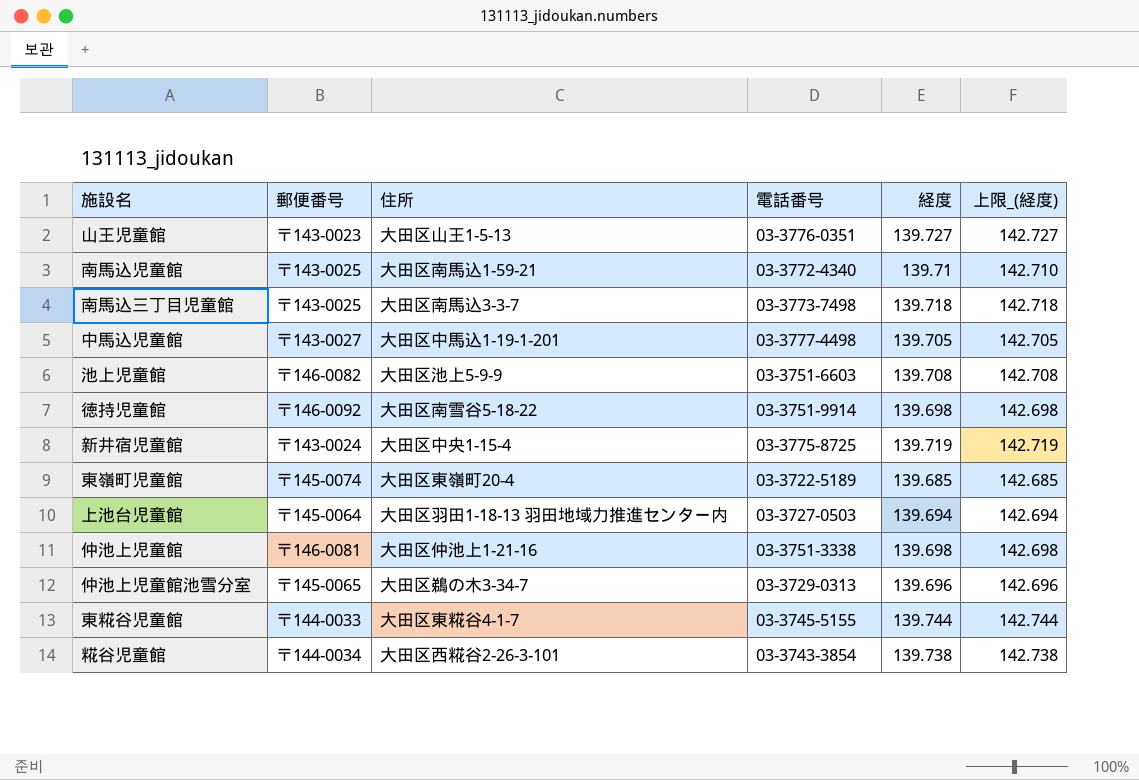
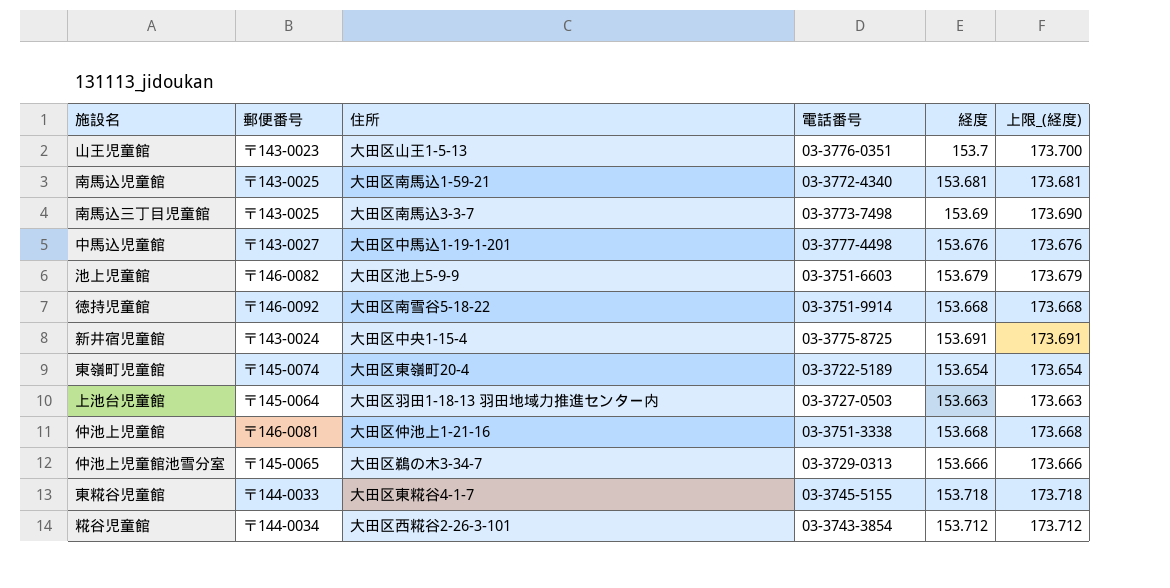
column 上限_(経度) | formula: [経度] + 3 -> [経度] + 20
山王児童館 | 経度: 139.727 -> 153.7
南馬込児童館 | 経度: 139.71 -> 153.681
南馬込三丁目児童館 | 経度: 139.718 -> 153.69
中馬込児童館 | 経度: 139.705 -> 153.676
池上児童館 | 経度: 139.708 -> 153.679
徳持児童館 | 経度: 139.698 -> 153.668
新井宿児童館 | 経度: 139.719 -> 153.691
東嶺町児童館 | 経度: 139.685 -> 153.654
上池台児童館 | 経度: 139.694 -> 153.663
仲池上児童館 | 経度: 139.698 -> 153.668
仲池上児童館池雪分室 | 経度: 139.696 -> 153.666
東糀谷児童館 | 経度: 139.744 -> 153.718
糀谷児童館 | 経度: 139.738 -> 153.712

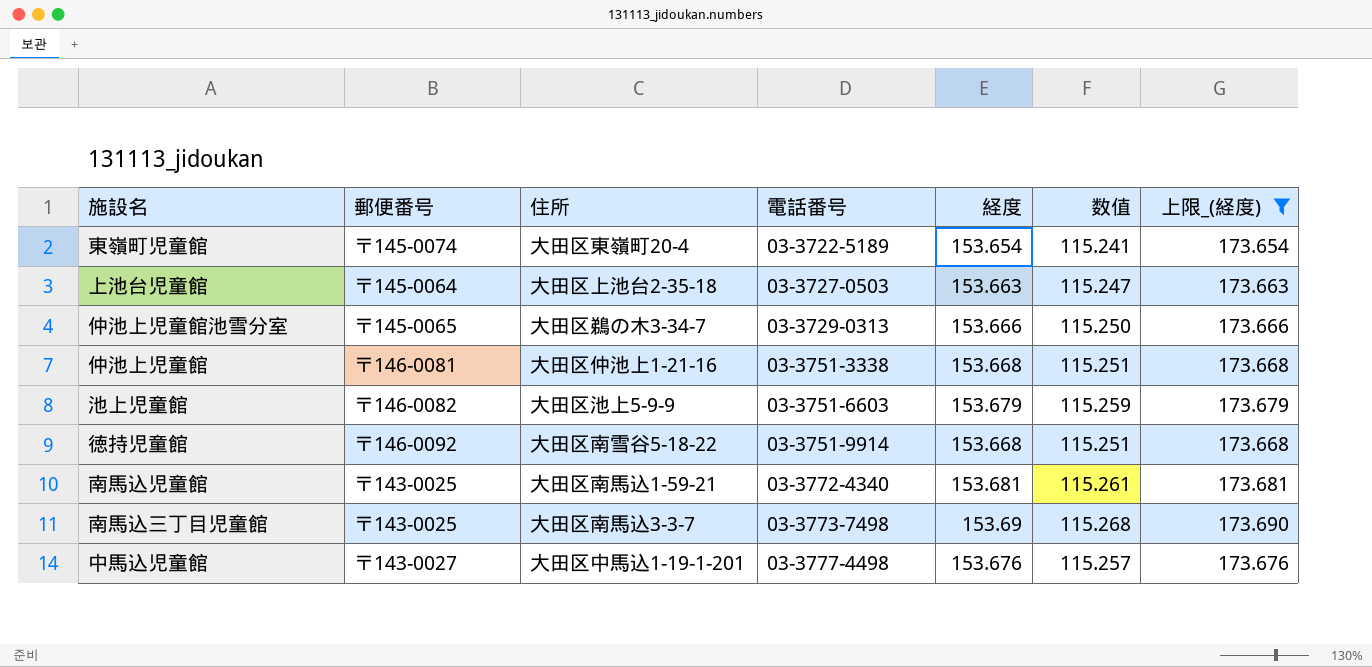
filter: none -> 上限_(経度) <= 173.690
row order: none -> 電話番号 ascending
column 数值 | formula: none -> [経度] * 0.75
上池台児童館 | 住所: 大田区羽田1-18-13 羽田地域力推進センター内 -> 大田区上池台2-35-18

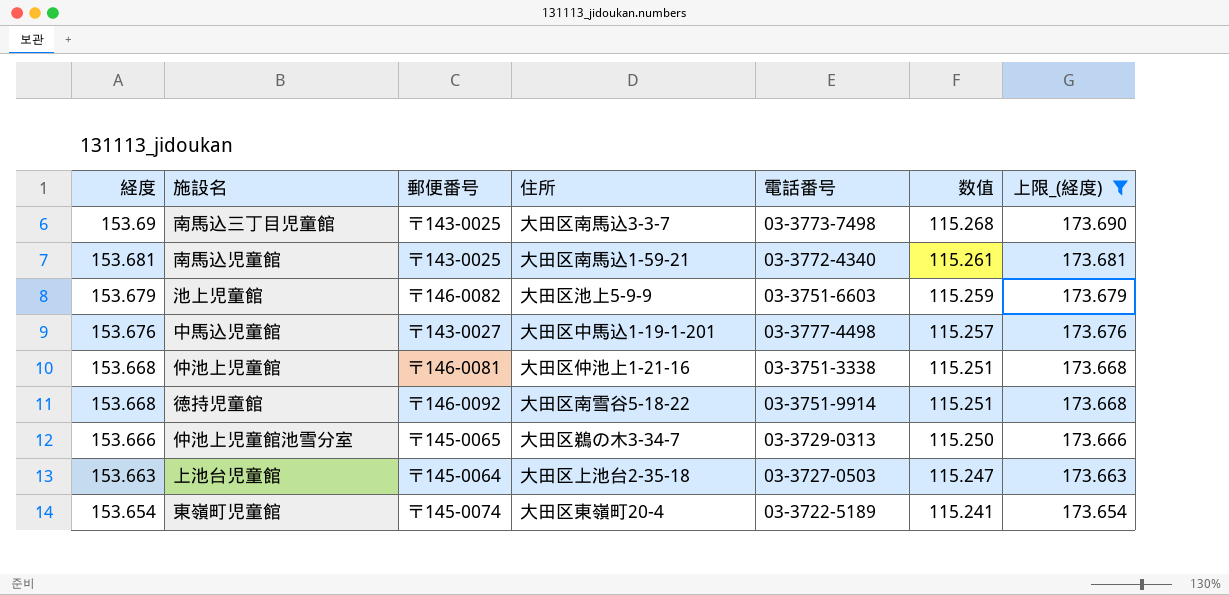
row order: 電話番号 ascending -> 経度 descending
column 経度 | position: 5 -> 1

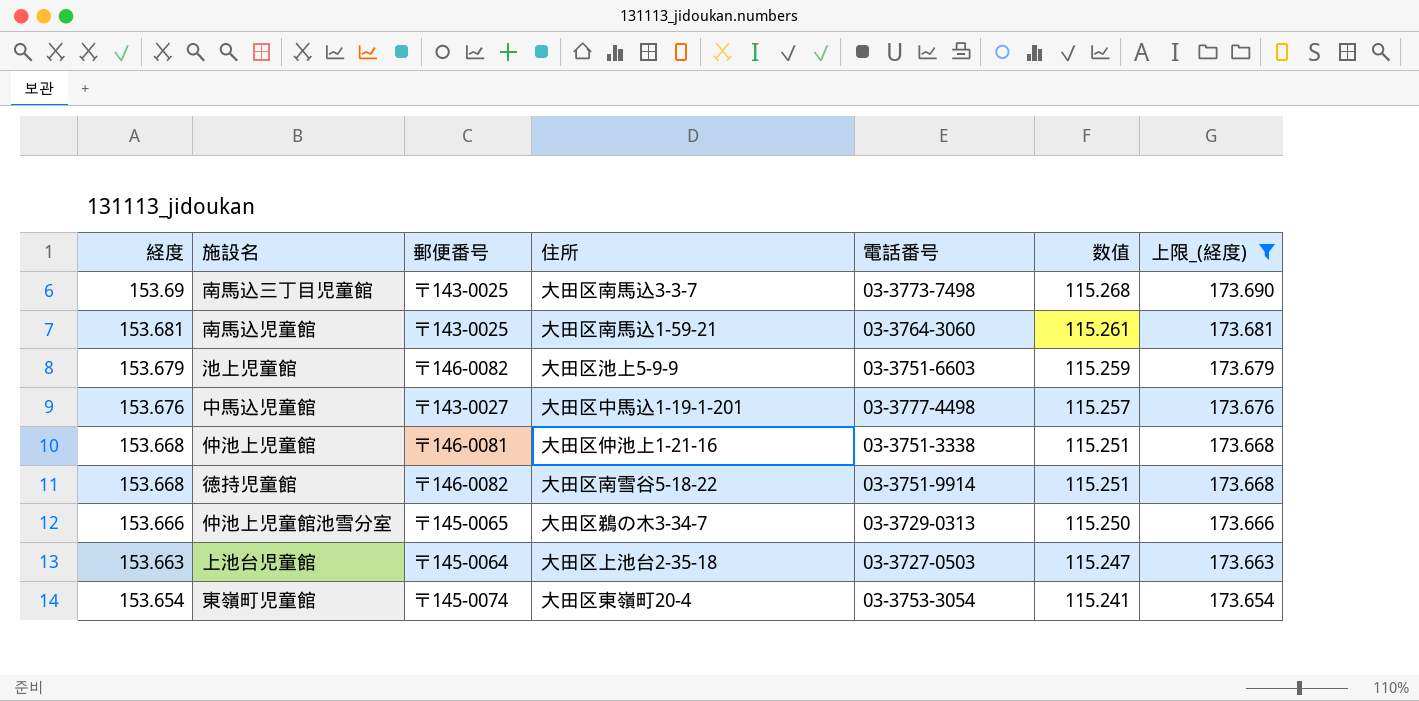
南馬込児童館 | 電話番号: 03-3772-4340 -> 03-3764-3060
徳持児童館 | 郵便番号: 〒146-0092 -> 〒146-0082
東嶺町児童館 | 電話番号: 03-3722-5189 -> 03-3753-3054

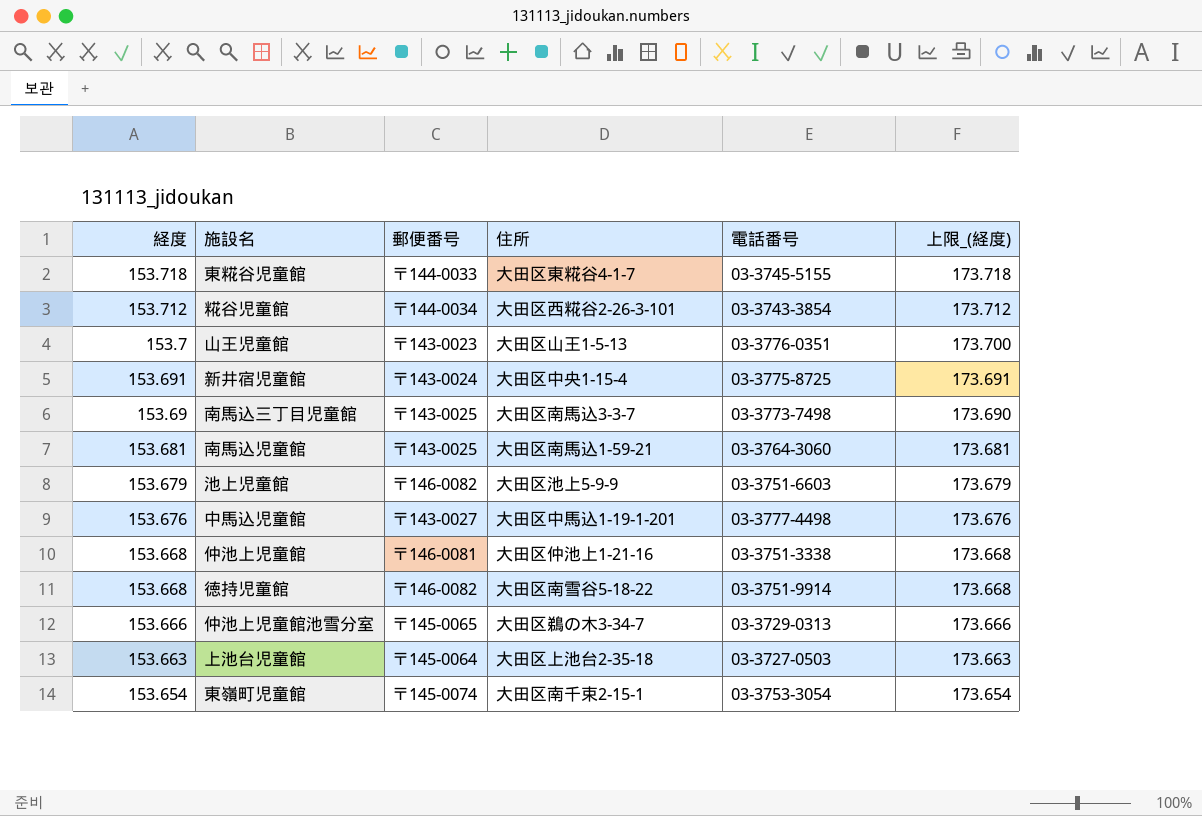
filter: 上限_(経度) <= 173.690 -> none
column 数值 | formula: [経度] * 0.75 -> none
東嶺町児童館 | 住所: 大田区東嶺町20-4 -> 大田区南千束2-15-1

